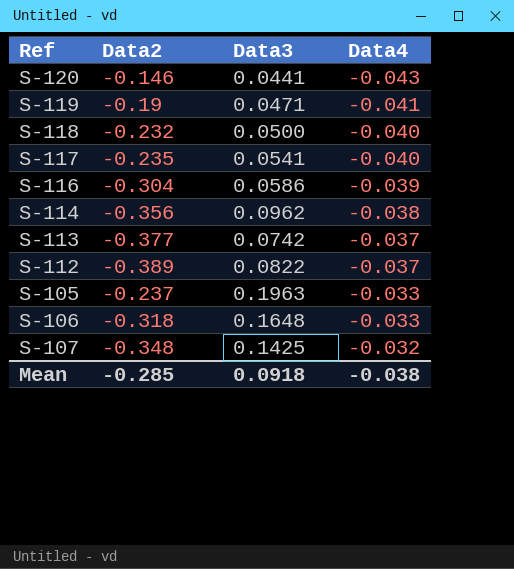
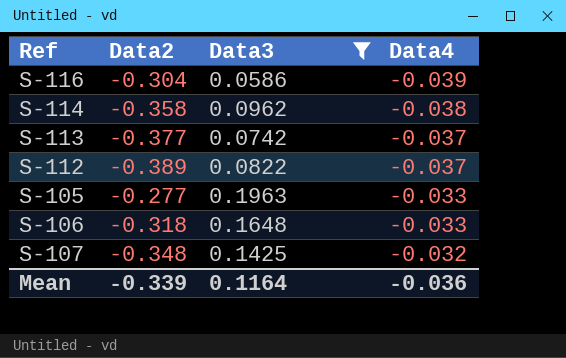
filter: none -> Data3 >= 0.0586
S-114 | Data2: -0.356 -> -0.358
S-105 | Data2: -0.237 -> -0.277
Mean | Data2: -0.285 -> -0.339
Mean | Data3: 0.0918 -> 0.1164
Mean | Data4: -0.038 -> -0.036

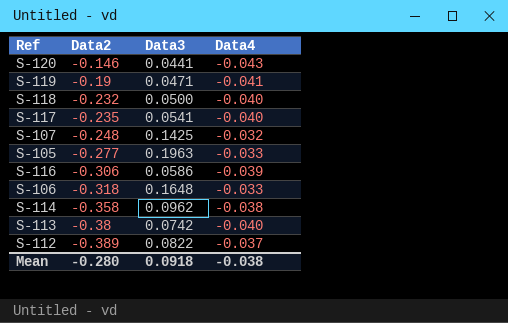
filter: Data3 >= 0.0586 -> none
row order: Data4 ascending -> Data2 descending
S-107 | Data2: -0.348 -> -0.248
S-116 | Data2: -0.304 -> -0.306
S-113 | Data2: -0.377 -> -0.38
S-113 | Data4: -0.037 -> -0.040
Mean | Data2: -0.339 -> -0.280
Mean | Data3: 0.1164 -> 0.0918
Mean | Data4: -0.036 -> -0.038

